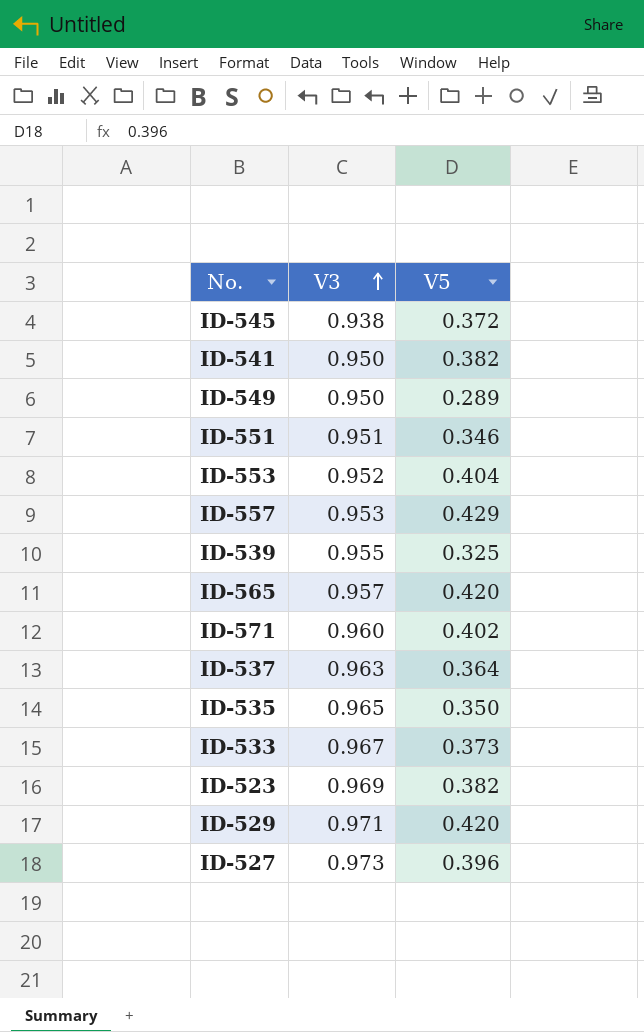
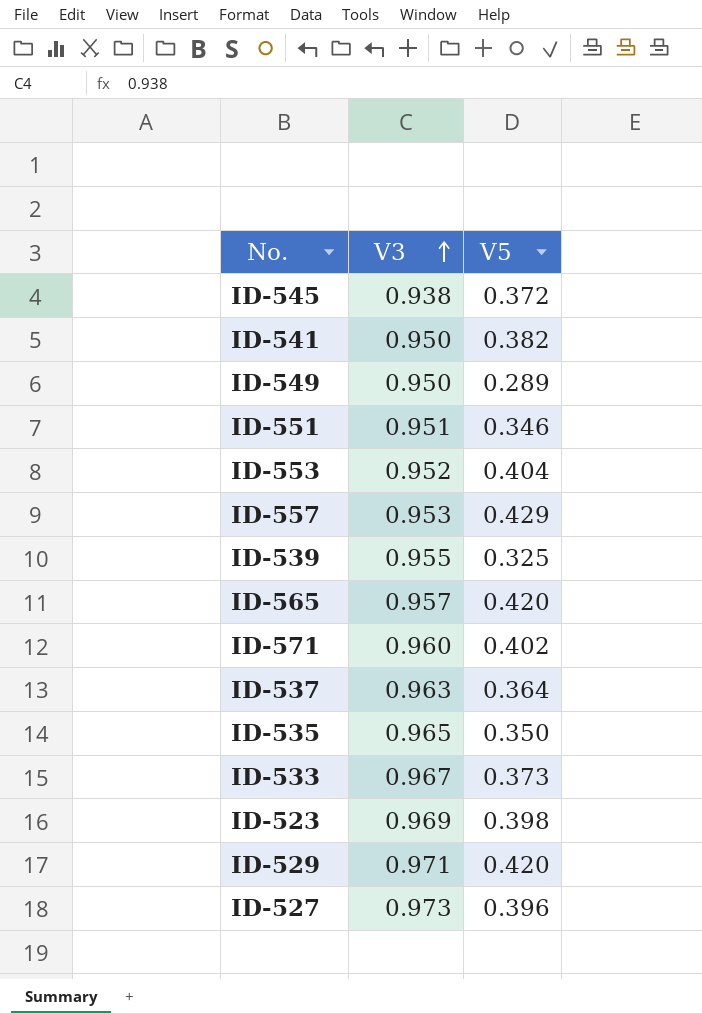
ID-523 | V5: 0.382 -> 0.398

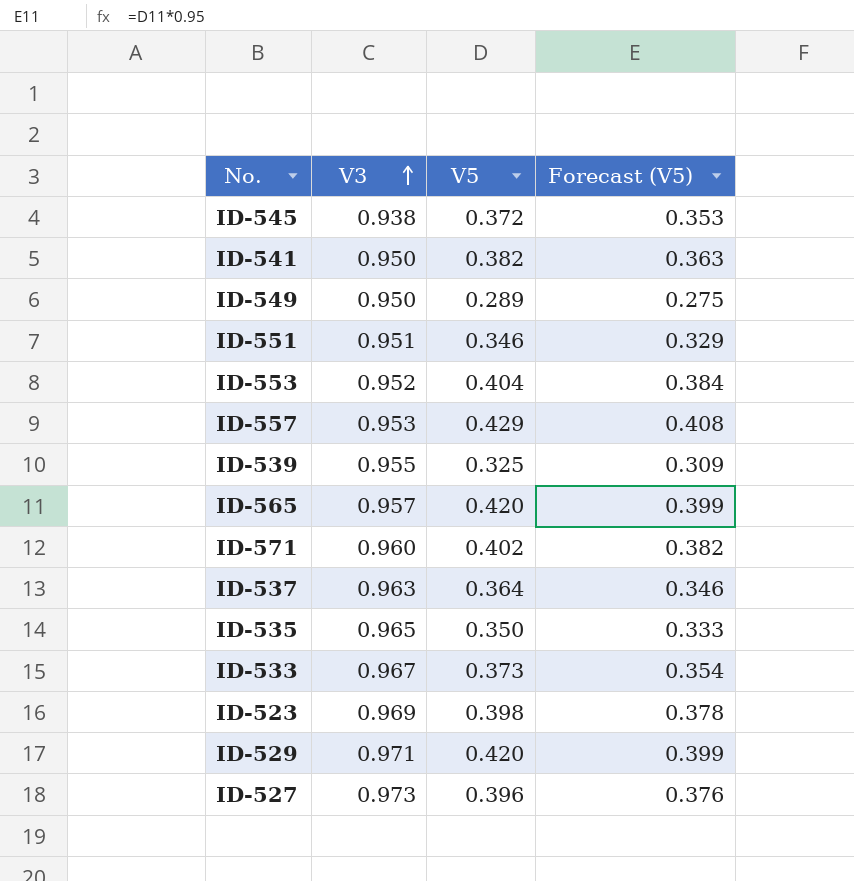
column Forecast (V5) | formula: none -> [V5] * 0.95

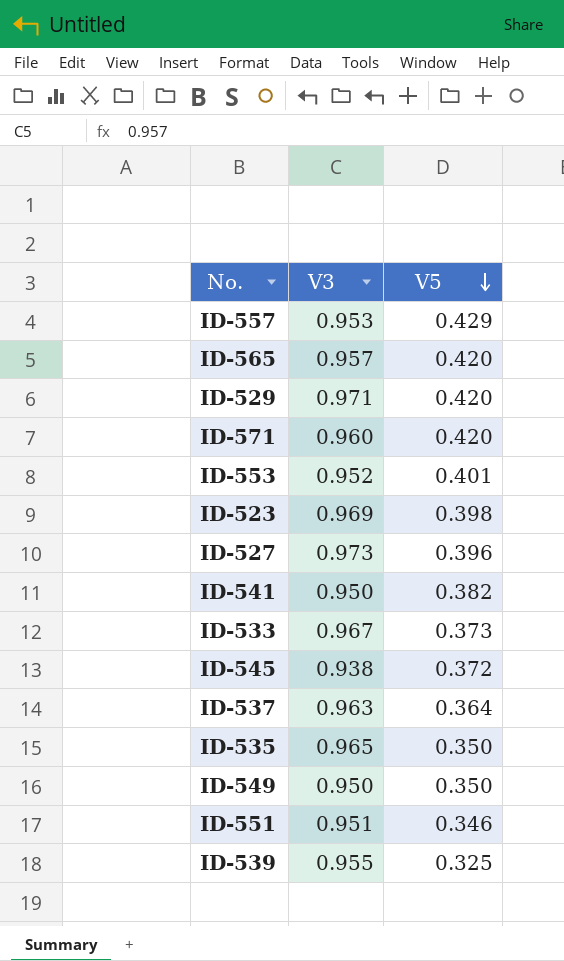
row order: V3 ascending -> V5 descending
column Forecast (V5) | formula: [V5] * 0.95 -> none
ID-571 | V5: 0.402 -> 0.420
ID-553 | V5: 0.404 -> 0.401
ID-549 | V5: 0.289 -> 0.350

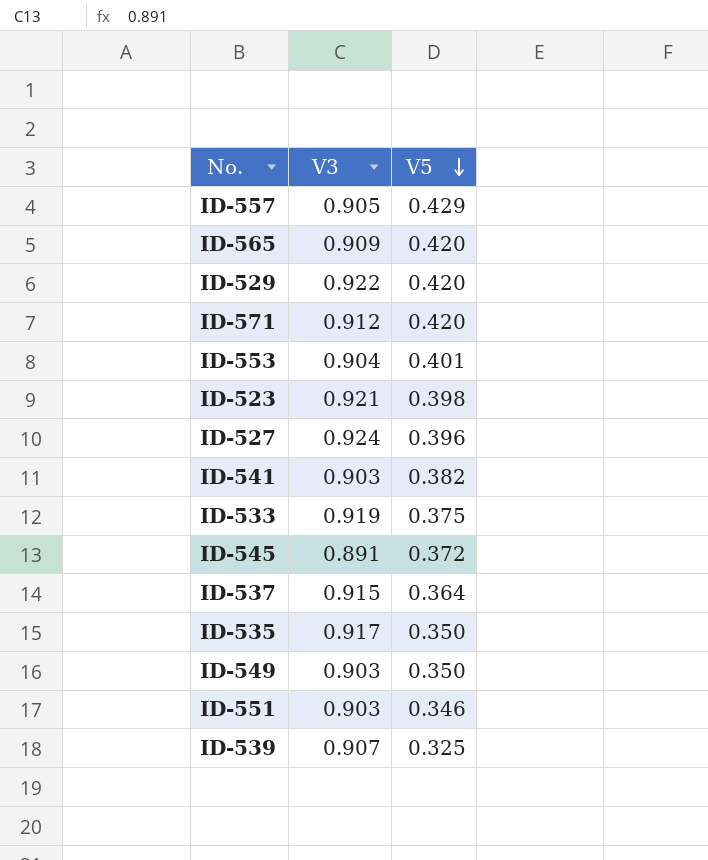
ID-557 | V3: 0.953 -> 0.905
ID-565 | V3: 0.957 -> 0.909
ID-529 | V3: 0.971 -> 0.922
ID-571 | V3: 0.960 -> 0.912
ID-553 | V3: 0.952 -> 0.904
ID-523 | V3: 0.969 -> 0.921
ID-527 | V3: 0.973 -> 0.924
ID-541 | V3: 0.950 -> 0.903
ID-533 | V3: 0.967 -> 0.919
ID-533 | V5: 0.373 -> 0.375
ID-545 | V3: 0.938 -> 0.891
ID-537 | V3: 0.963 -> 0.915
ID-535 | V3: 0.965 -> 0.917
ID-549 | V3: 0.950 -> 0.903
ID-551 | V3: 0.951 -> 0.903
ID-539 | V3: 0.955 -> 0.907

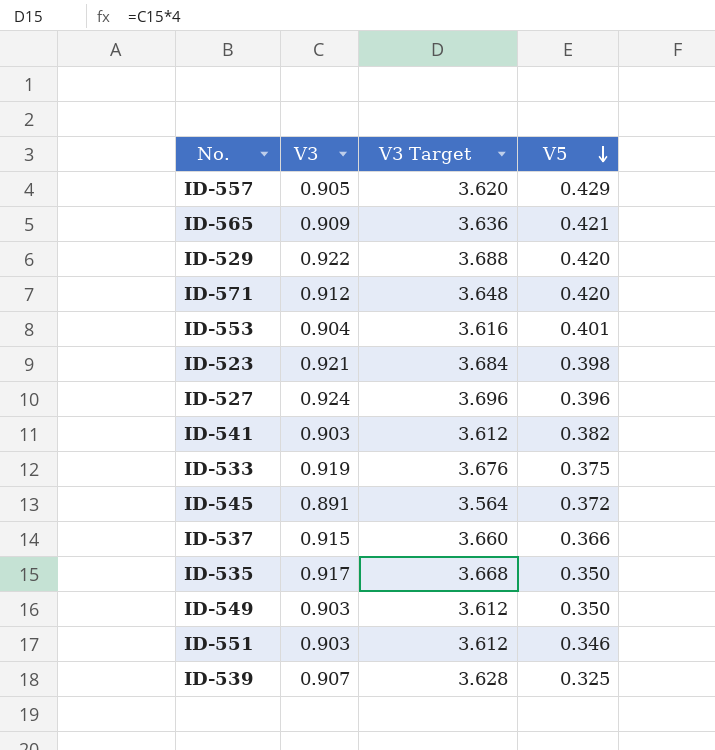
column V3 Target | formula: none -> [V3] * 4
ID-565 | V5: 0.420 -> 0.421
ID-537 | V5: 0.364 -> 0.366

